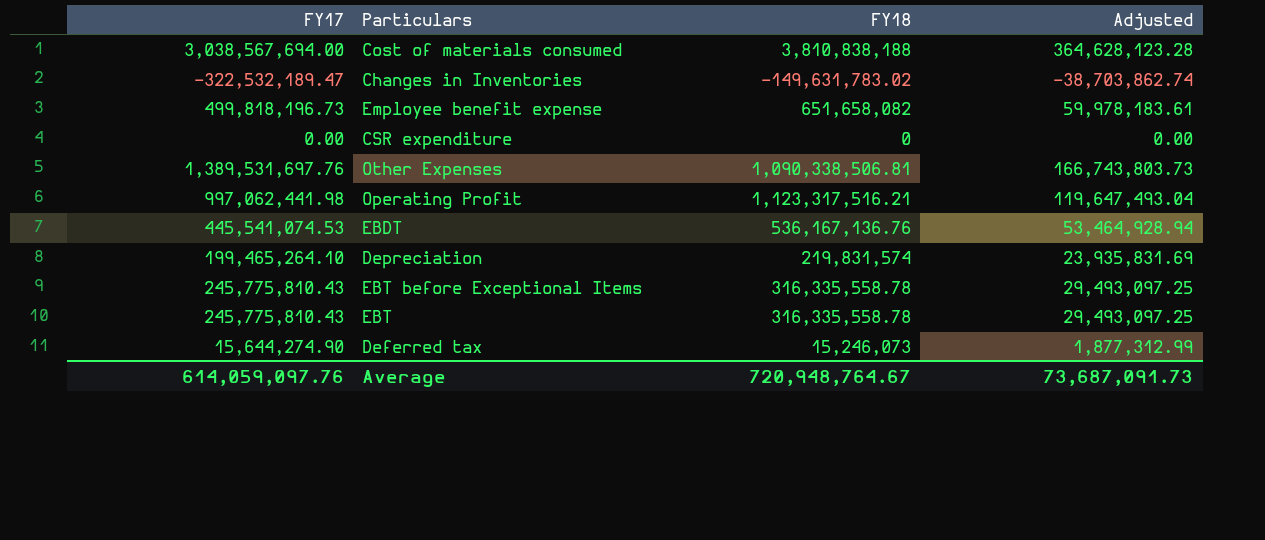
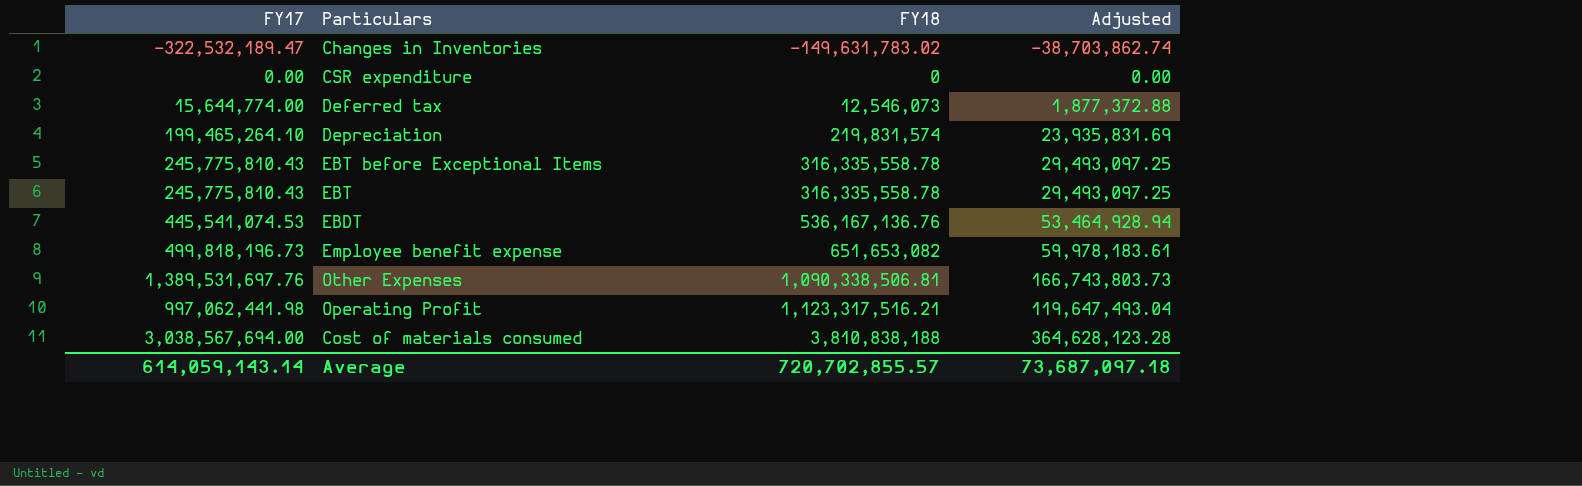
row order: none -> FY18 ascending
Deferred tax | FY17: 15,644,274.90 -> 15,644,774.00
Deferred tax | FY18: 15,246,073 -> 12,546,073
Deferred tax | Adjusted: 1,877,312.99 -> 1,877,372.88
Employee benefit expense | FY18: 651,658,082 -> 651,653,082
Average | FY17: 614,059,097.76 -> 614,059,143.14
Average | FY18: 720,948,764.67 -> 720,702,855.57
Average | Adjusted: 73,687,091.73 -> 73,687,097.18

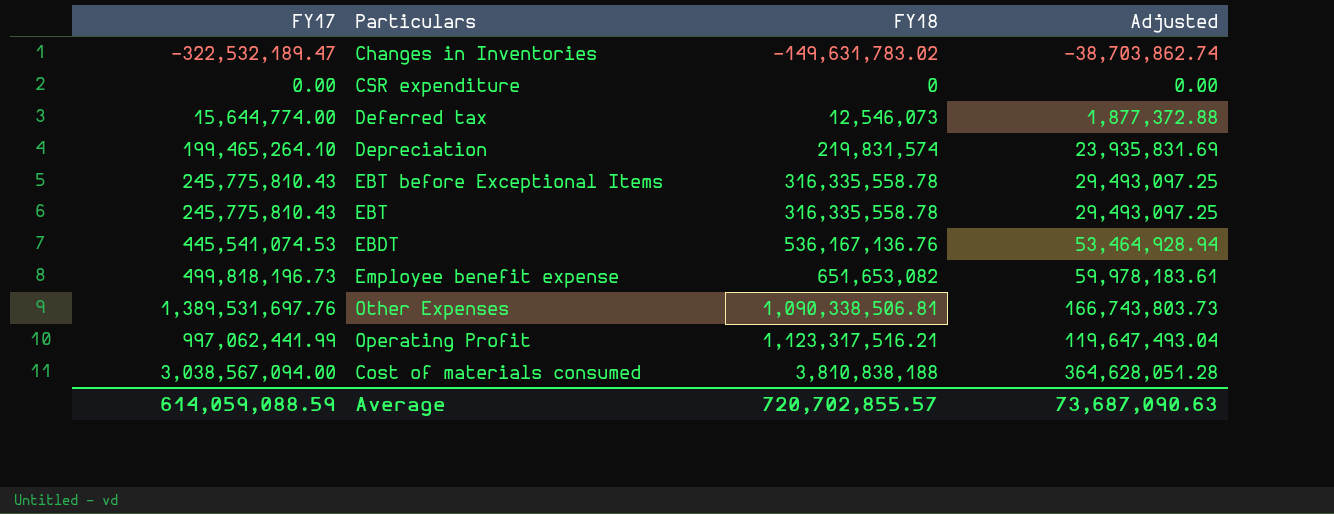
Operating Profit | FY17: 997,062,441.98 -> 997,062,441.99
Cost of materials consumed | FY17: 3,038,567,694.00 -> 3,038,567,094.00
Cost of materials consumed | Adjusted: 364,628,123.28 -> 364,628,051.28
Average | FY17: 614,059,143.14 -> 614,059,088.59
Average | Adjusted: 73,687,097.18 -> 73,687,090.63

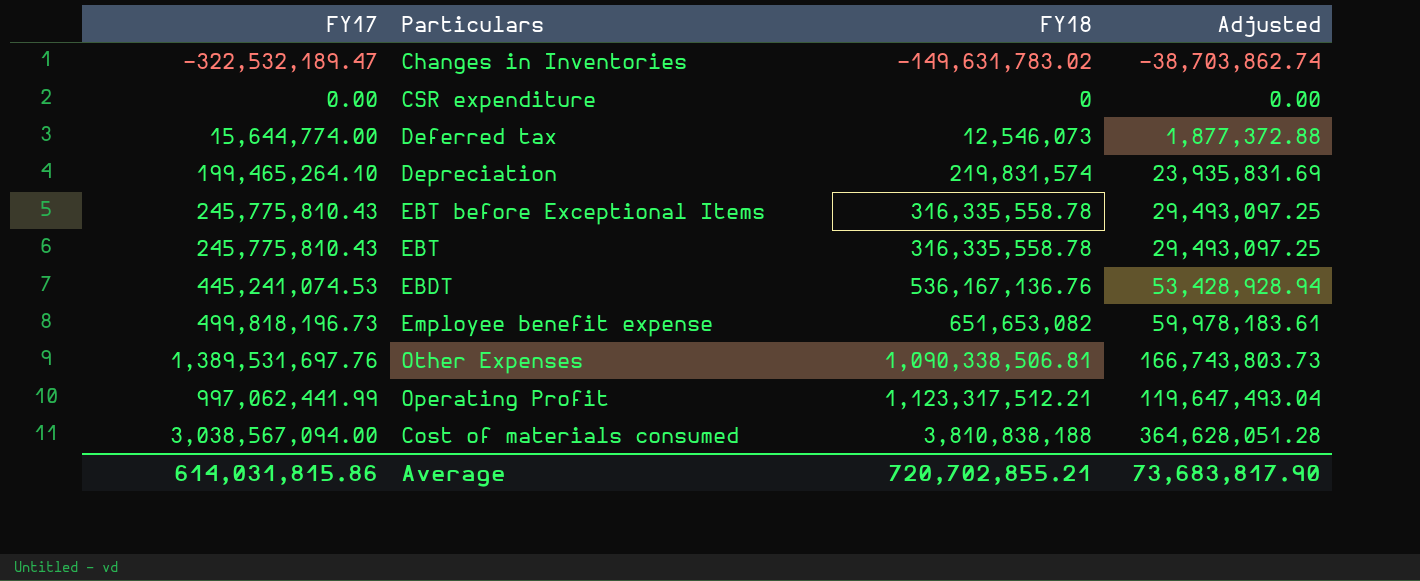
EBDT | FY17: 445,541,074.53 -> 445,241,074.53
EBDT | Adjusted: 53,464,928.94 -> 53,428,928.94
Operating Profit | FY18: 1,123,317,516.21 -> 1,123,317,512.21
Average | FY17: 614,059,088.59 -> 614,031,815.86
Average | FY18: 720,702,855.57 -> 720,702,855.21
Average | Adjusted: 73,687,090.63 -> 73,683,817.90

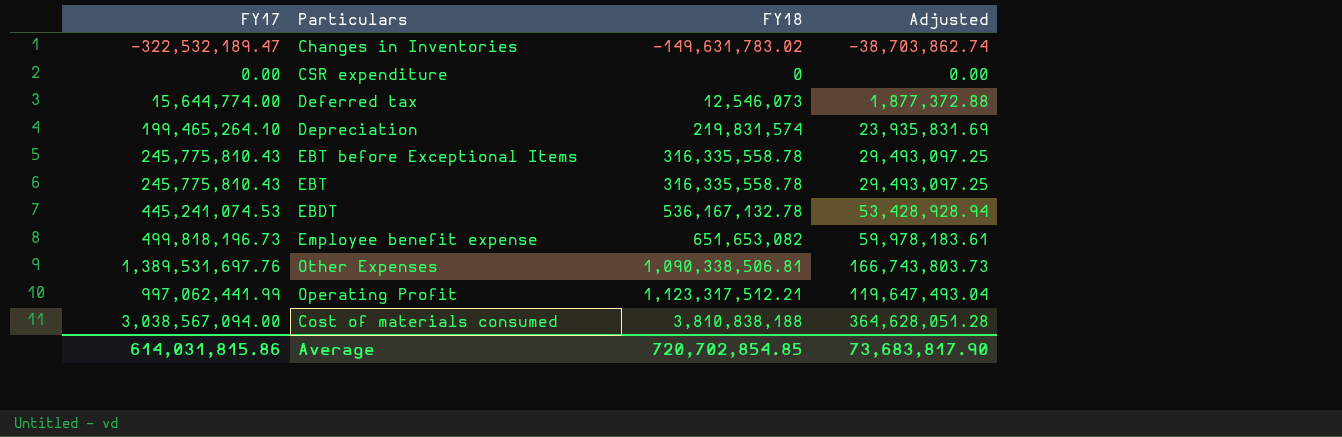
EBDT | FY18: 536,167,136.76 -> 536,167,132.78
Average | FY18: 720,702,855.21 -> 720,702,854.85

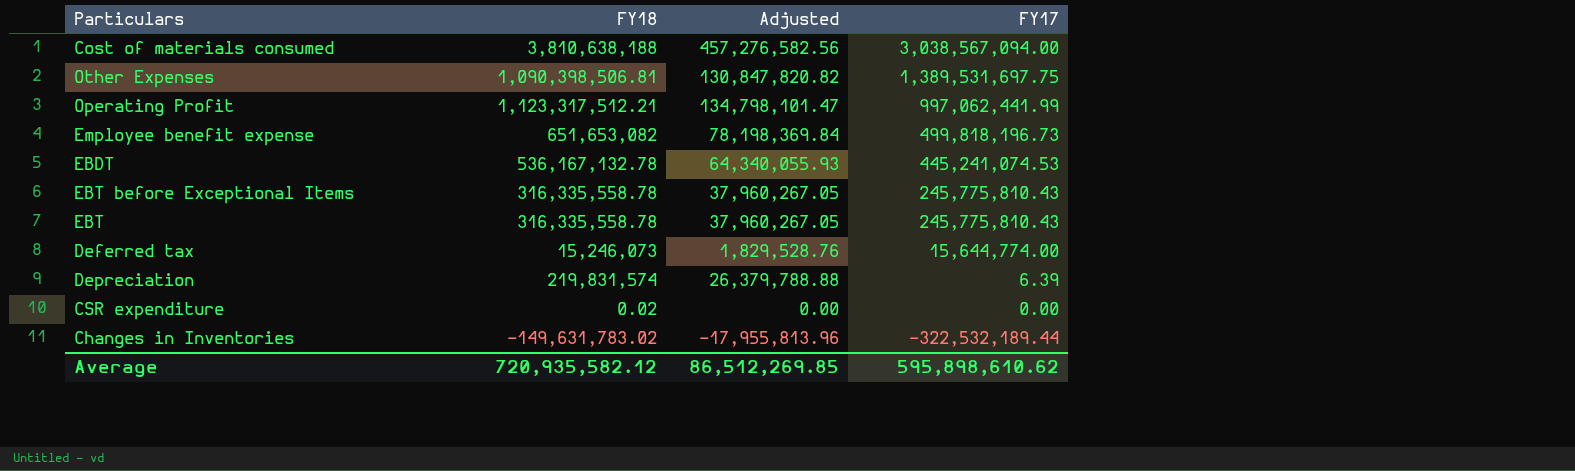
row order: FY18 ascending -> FY17 descending
column Adjusted | formula: [FY17] * 0.12 -> [FY18] * 0.12
column FY17 | position: 1 -> 4
Cost of materials consumed | FY18: 3,810,838,188 -> 3,810,638,188
Other Expenses | FY18: 1,090,338,506.81 -> 1,090,398,506.81
Other Expenses | FY17: 1,389,531,697.76 -> 1,389,531,697.75
Deferred tax | FY18: 12,546,073 -> 15,246,073
Depreciation | FY17: 199,465,264.10 -> 6.39
CSR expenditure | FY18: 0 -> 0.02
Changes in Inventories | FY17: -322,532,189.47 -> -322,532,189.44
Average | FY18: 720,702,854.85 -> 720,935,582.12
Average | Adjusted: 73,683,817.90 -> 86,512,269.85
Average | FY17: 614,031,815.86 -> 595,898,610.62

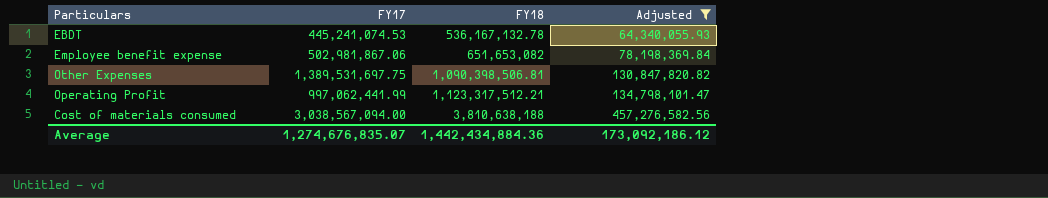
filter: none -> Adjusted >= 64,340,055.93
row order: FY17 descending -> FY18 ascending
column FY17 | position: 4 -> 2
Employee benefit expense | FY17: 499,818,196.73 -> 502,981,867.06
Average | FY17: 595,898,610.62 -> 1,274,676,835.07
Average | FY18: 720,935,582.12 -> 1,442,434,884.36
Average | Adjusted: 86,512,269.85 -> 173,092,186.12

